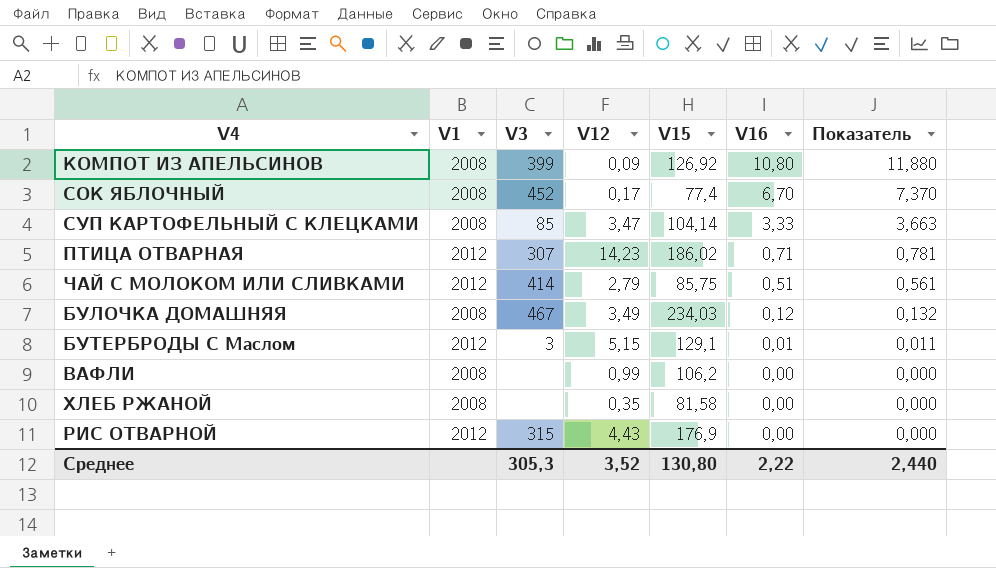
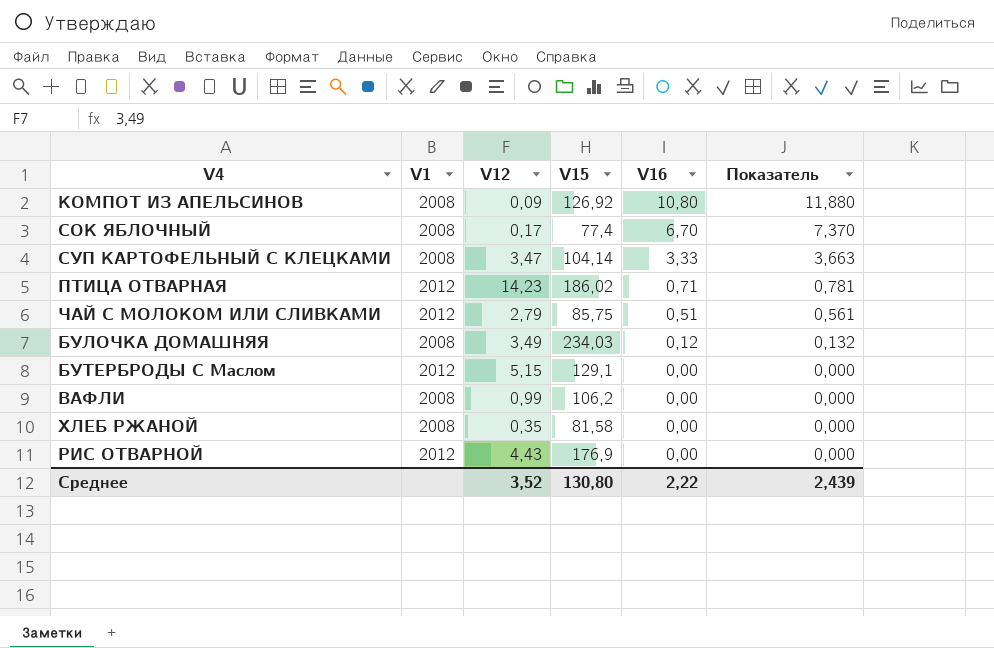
column V3 | position: 3 -> none
БУТЕРБРОДЫ С Маслом | V16: 0,01 -> 0,00
БУТЕРБРОДЫ С Маслом | Показатель: 0,011 -> 0,000
Среднее | Показатель: 2,440 -> 2,439

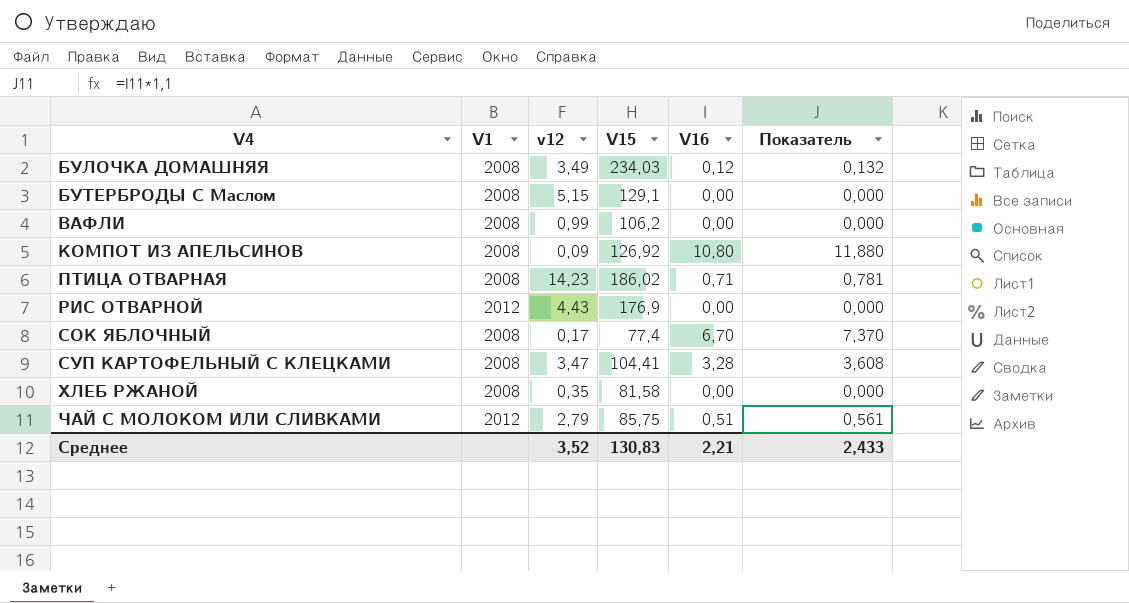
row order: V16 descending -> V4 ascending
column name: V12 -> v12
БУТЕРБРОДЫ С Маслом | V1: 2012 -> 2008
ПТИЦА ОТВАРНАЯ | V1: 2012 -> 2008
СУП КАРТОФЕЛЬНЫЙ С КЛЕЦКАМИ | V15: 104,14 -> 104,41
СУП КАРТОФЕЛЬНЫЙ С КЛЕЦКАМИ | V16: 3,33 -> 3,28
СУП КАРТОФЕЛЬНЫЙ С КЛЕЦКАМИ | Показатель: 3,663 -> 3,608
Среднее | V15: 130,80 -> 130,83
Среднее | V16: 2,22 -> 2,21
Среднее | Показатель: 2,439 -> 2,433

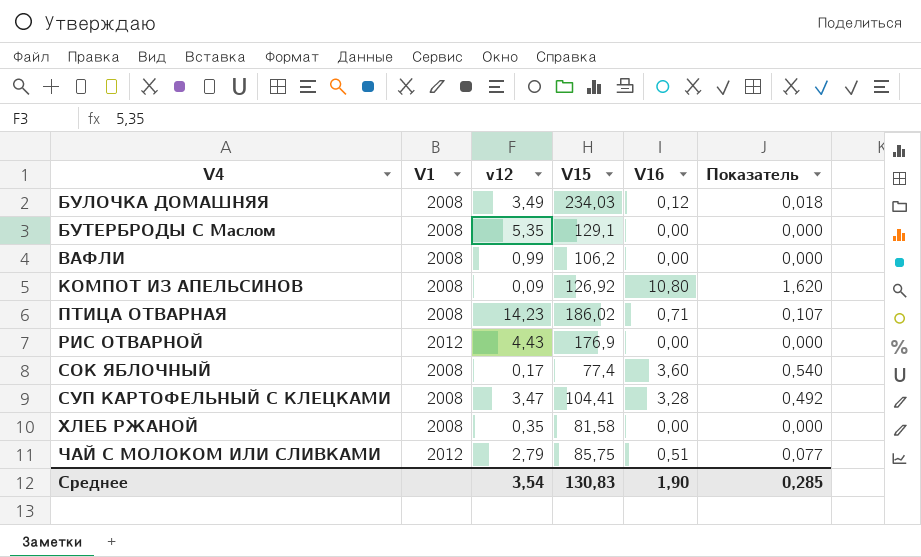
column Показатель | formula: [V16] * 1,1 -> [V16] * 0,15
БУТЕРБРОДЫ С Маслом | v12: 5,15 -> 5,35
СОК ЯБЛОЧНЫЙ | V16: 6,70 -> 3,60
Среднее | v12: 3,52 -> 3,54
Среднее | V16: 2,21 -> 1,90
Среднее | Показатель: 2,433 -> 0,285

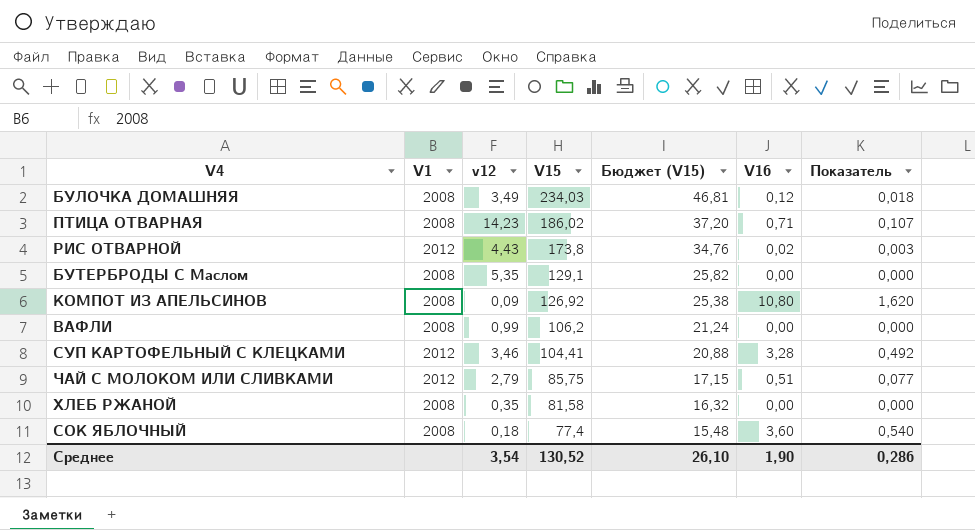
row order: V4 ascending -> V15 descending
column Бюджет (V15) | formula: none -> [V15] * 0,2
РИС ОТВАРНОЙ | V15: 176,9 -> 173,8
РИС ОТВАРНОЙ | V16: 0,00 -> 0,02
РИС ОТВАРНОЙ | Показатель: 0,000 -> 0,003
СУП КАРТОФЕЛЬНЫЙ С КЛЕЦКАМИ | V1: 2008 -> 2012
СУП КАРТОФЕЛЬНЫЙ С КЛЕЦКАМИ | v12: 3,47 -> 3,46
СОК ЯБЛОЧНЫЙ | v12: 0,17 -> 0,18
Среднее | V15: 130,83 -> 130,52
Среднее | Показатель: 0,285 -> 0,286

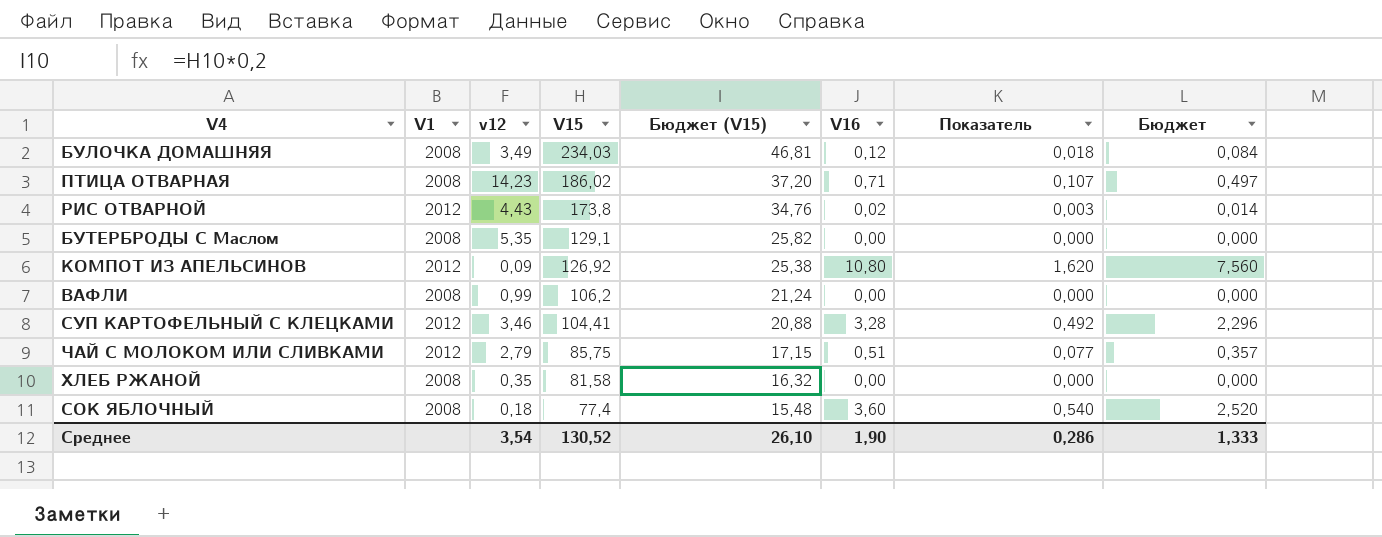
column Бюджет | formula: none -> [V16] * 0,7
КОМПОТ ИЗ АПЕЛЬСИНОВ | V1: 2008 -> 2012

